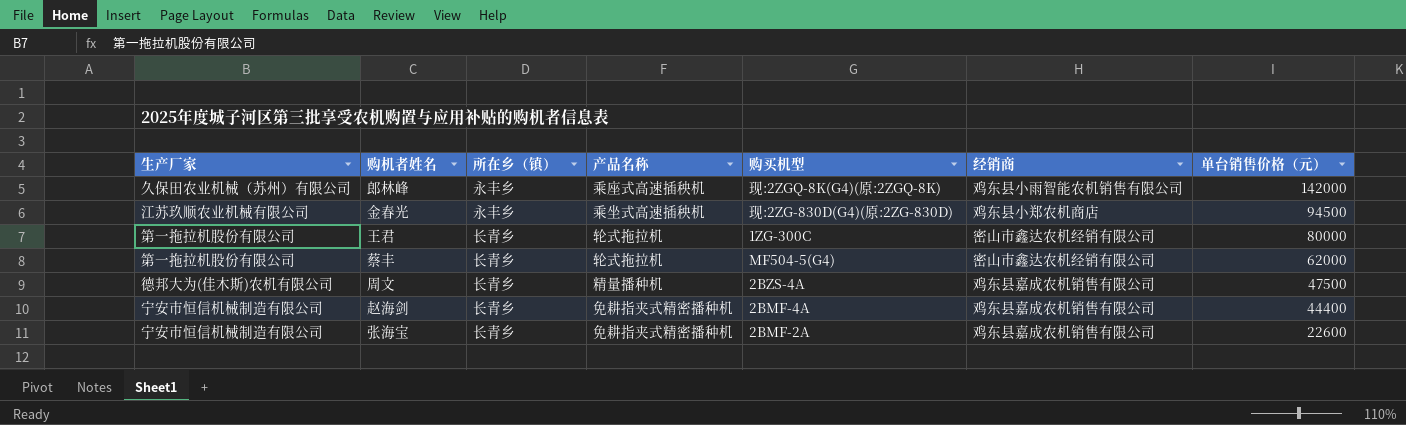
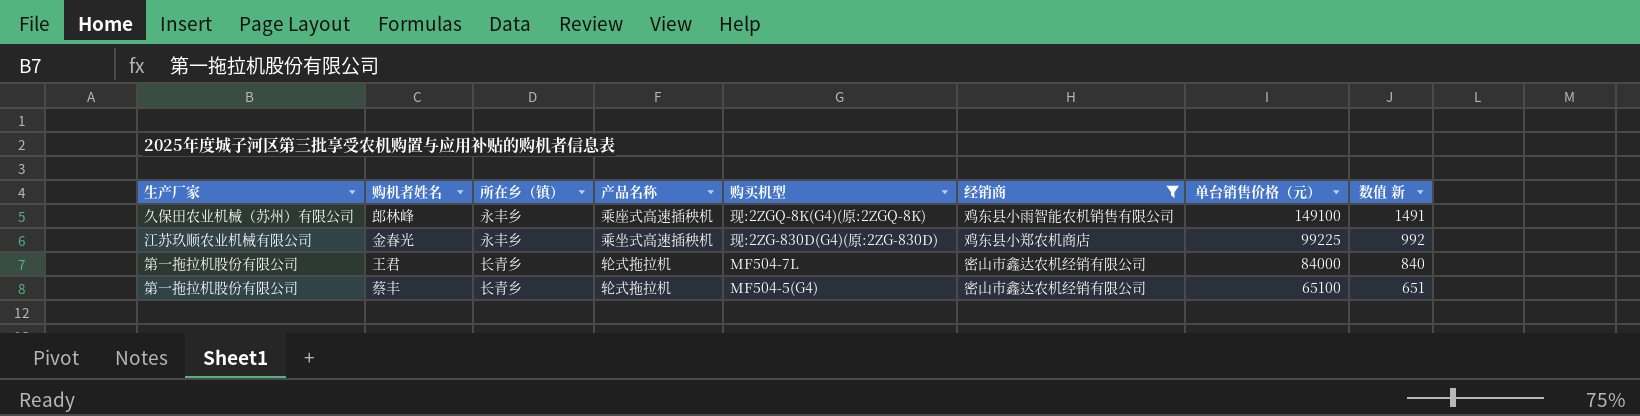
filter: none -> 经销商 != 鸡东县嘉成农机销售有限公司
column 数值 新 | formula: none -> [单台销售价格（元）] * 0.01
郎林峰 | 单台销售价格（元）: 142000 -> 149100
金春光 | 单台销售价格（元）: 94500 -> 99225
王君 | 购买机型: 1ZG-300C -> MF504-7L
王君 | 单台销售价格（元）: 80000 -> 84000
蔡丰 | 单台销售价格（元）: 62000 -> 65100

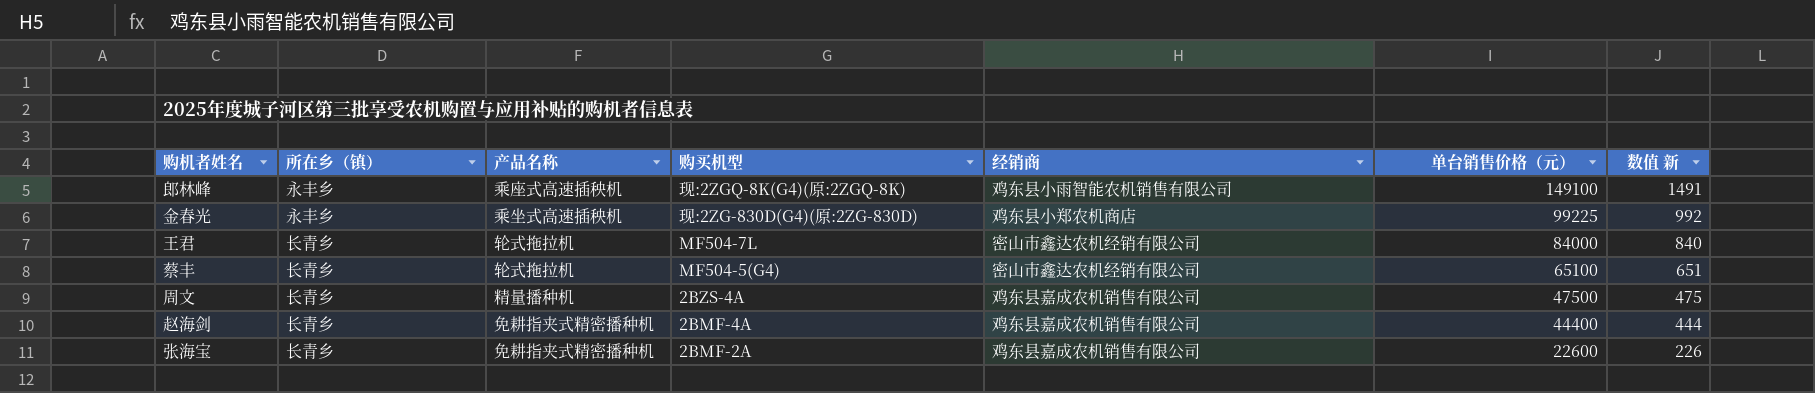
filter: 经销商 != 鸡东县嘉成农机销售有限公司 -> none
column 生产厂家 | position: 1 -> none

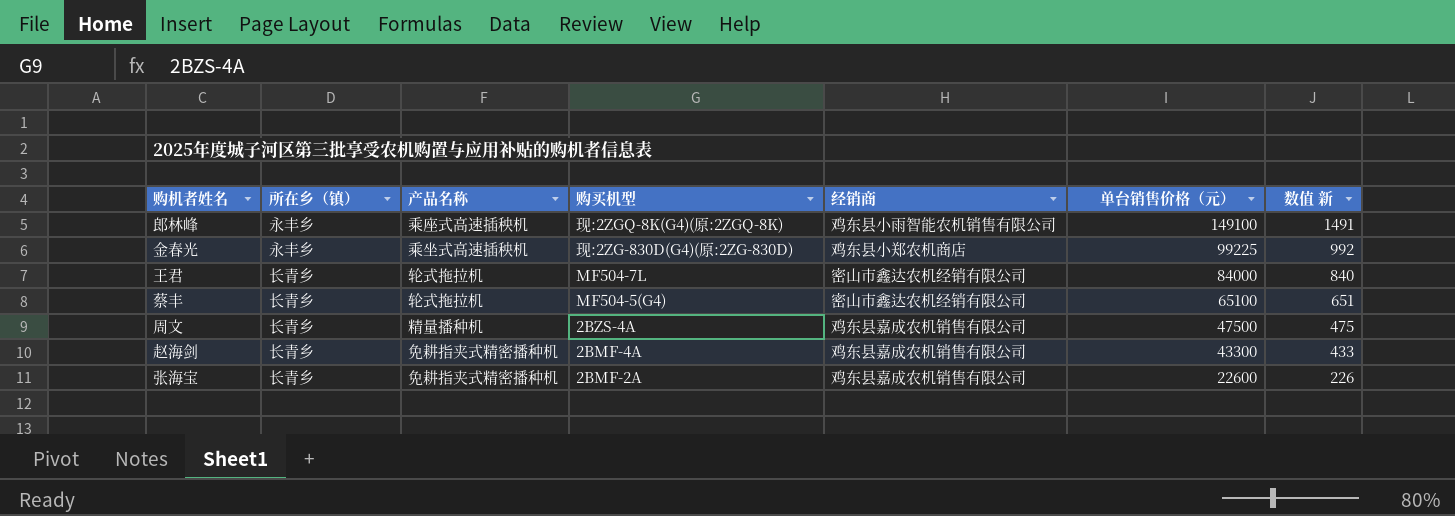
赵海剑 | 单台销售价格（元）: 44400 -> 43300
赵海剑 | 数值 新: 444 -> 433

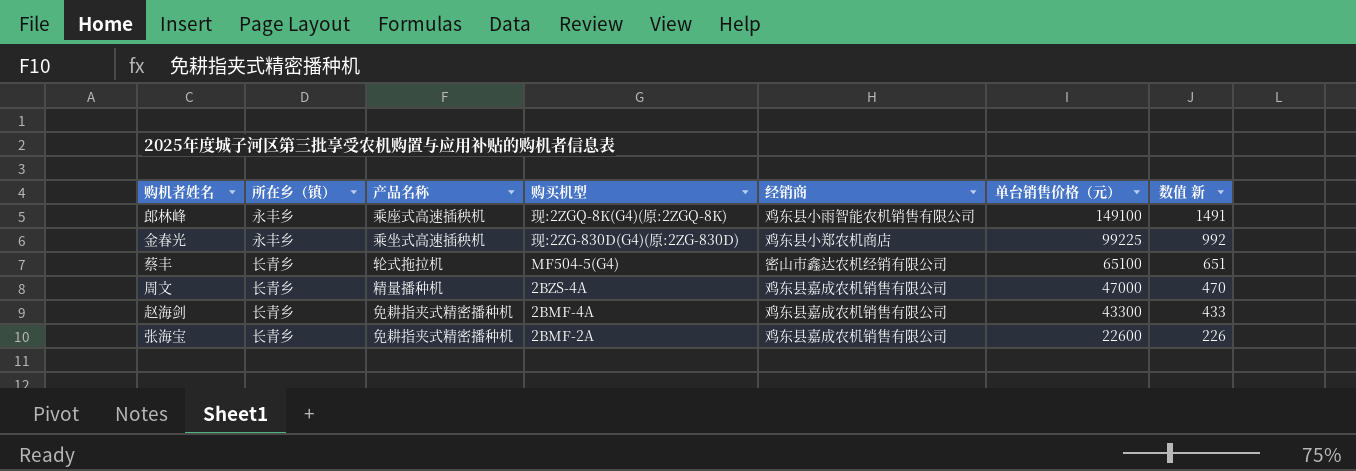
row 王君: 长青乡 | 轮式拖拉机 | MF504-7L | 密山市鑫达农机经销有限公司 | 84000 | 840 -> none
周文 | 单台销售价格（元）: 47500 -> 47000
周文 | 数值 新: 475 -> 470

